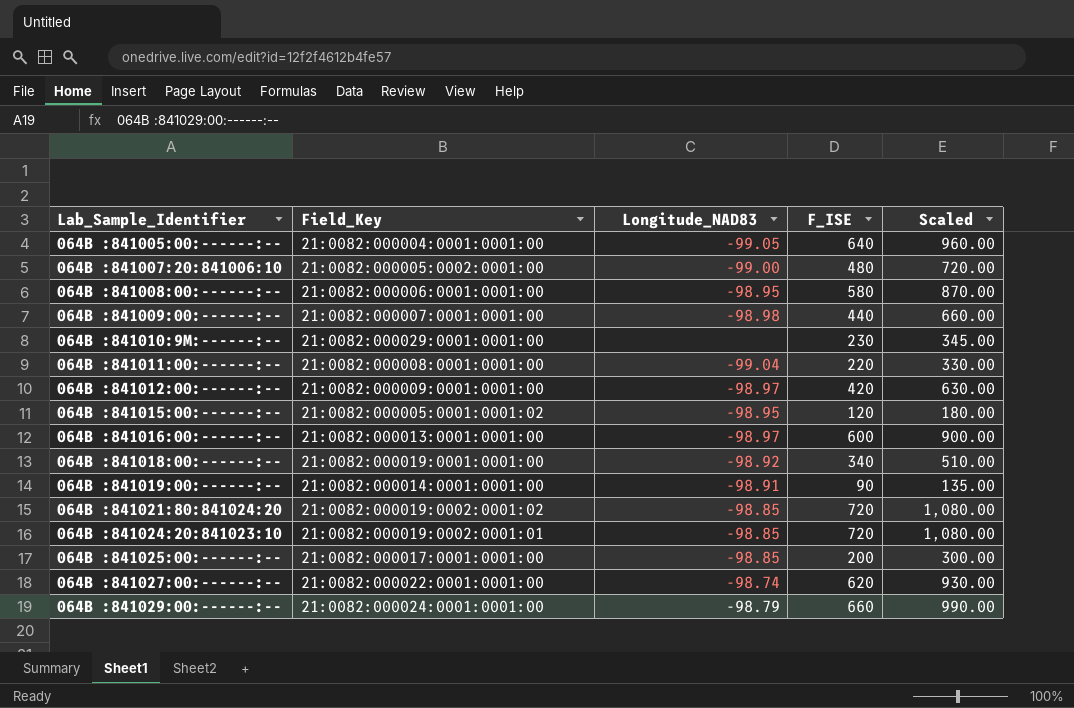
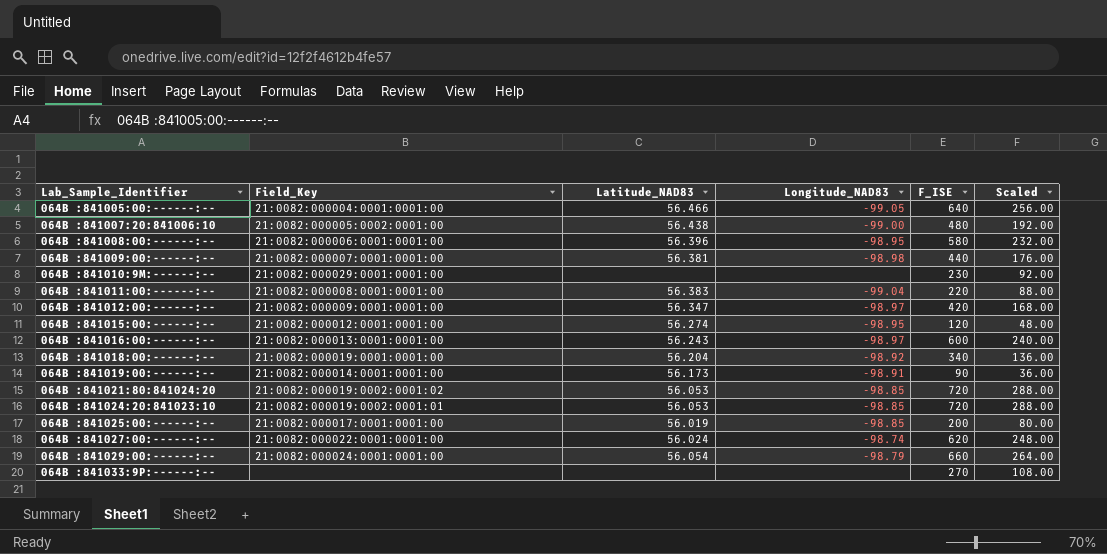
column Latitude_NAD83 | position: none -> 3
column Scaled | formula: [F_ISE] * 1.5 -> [F_ISE] * 0.4
064B :841015:00:------:-- | Field_Key: 21:0082:000005:0001:0001:02 -> 21:0082:000012:0001:0001:00
row 064B :841033:9P:------:--: none -> none | none | none | 270 | 108.00

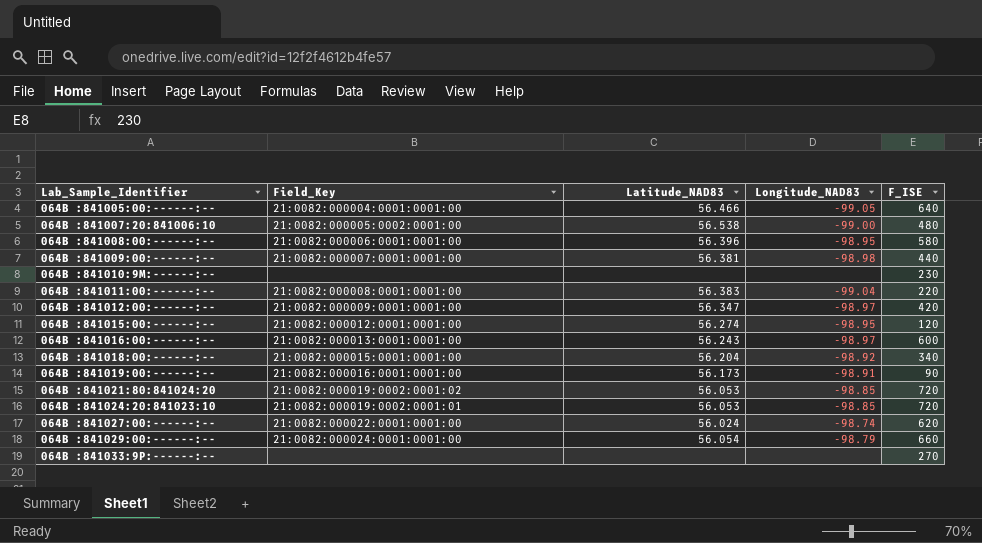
column Scaled | formula: [F_ISE] * 0.4 -> none
row 064B :841025:00:------:--: 21:0082:000017:0001:0001:00 | 56.019 | -98.85 | 200 | 80.00 -> none
064B :841007:20:841006:10 | Latitude_NAD83: 56.438 -> 56.538
064B :841010:9M:------:-- | Field_Key: 21:0082:000029:0001:0001:00 -> none
064B :841018:00:------:-- | Field_Key: 21:0082:000019:0001:0001:00 -> 21:0082:000015:0001:0001:00
064B :841019:00:------:-- | Field_Key: 21:0082:000014:0001:0001:00 -> 21:0082:000016:0001:0001:00

